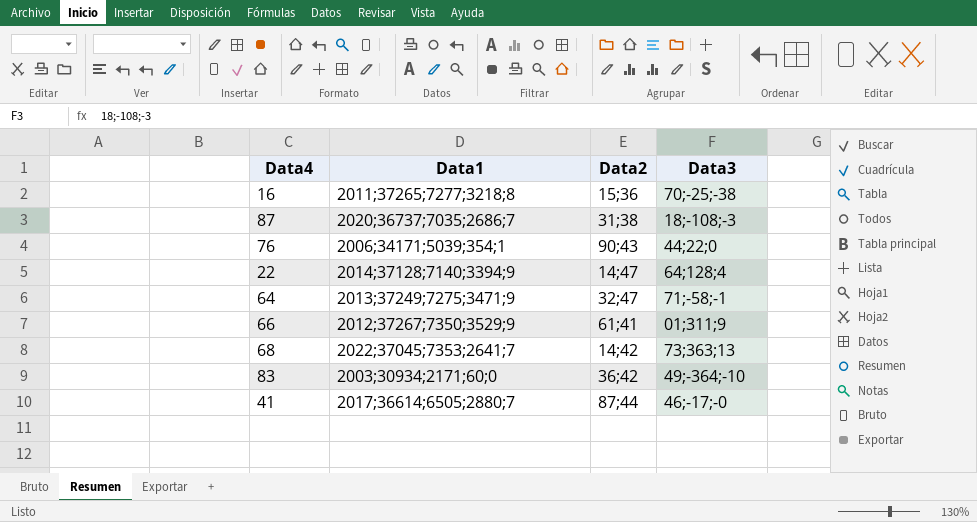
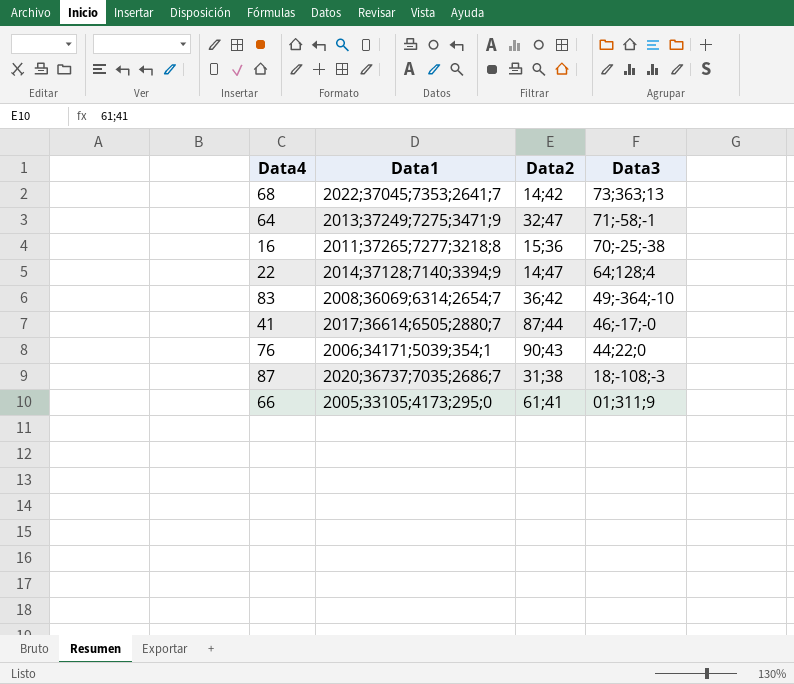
row order: none -> Data3 descending
83 | Data1: 2003;30934;2171;60;0 -> 2008;36069;6314;2654;7
66 | Data1: 2012;37267;7350;3529;9 -> 2005;33105;4173;295;0

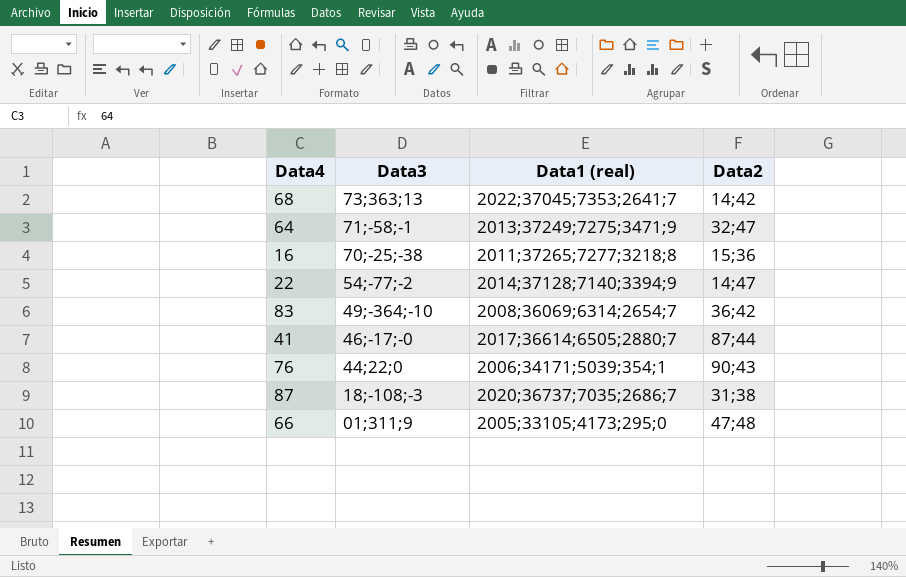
column Data3 | position: 4 -> 2
column name: Data1 -> Data1 (real)
22 | Data3: 64;128;4 -> 54;-77;-2
66 | Data2: 61;41 -> 47;48

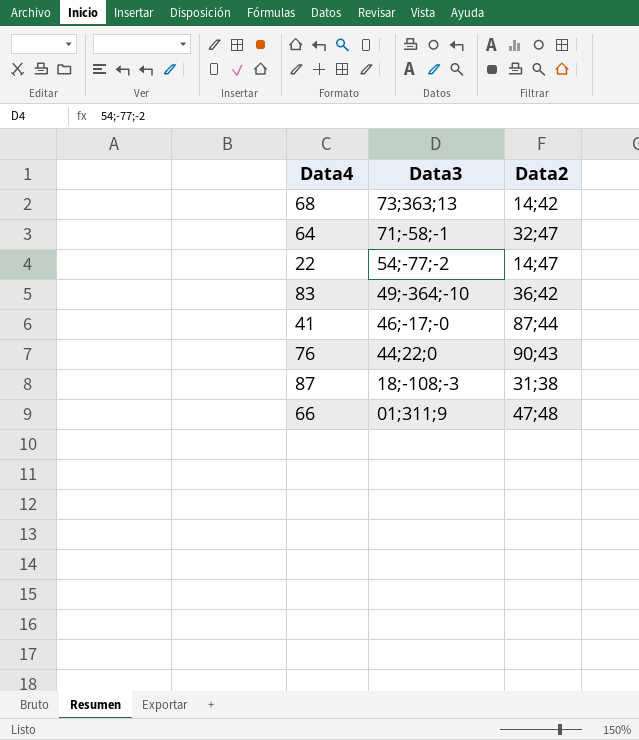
column Data1 (real) | position: 3 -> none
row 16: 70;-25;-38 | 2011;37265;7277;3218;8 | 15;36 -> none

